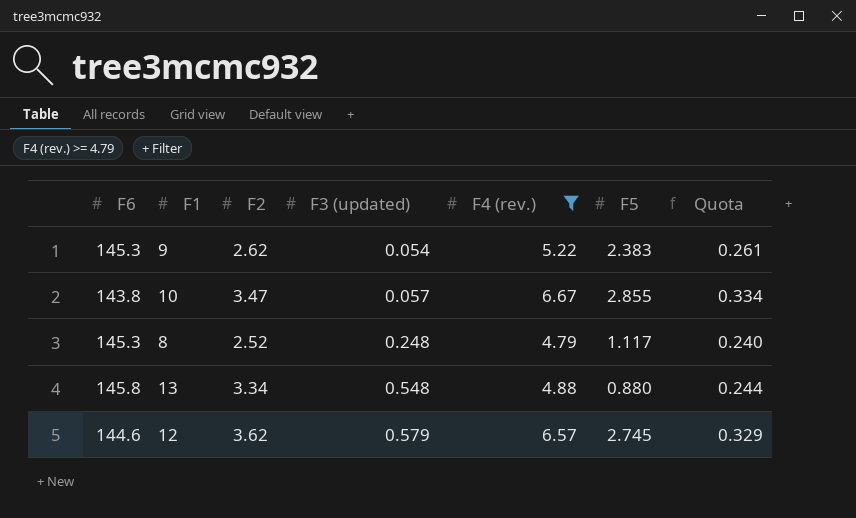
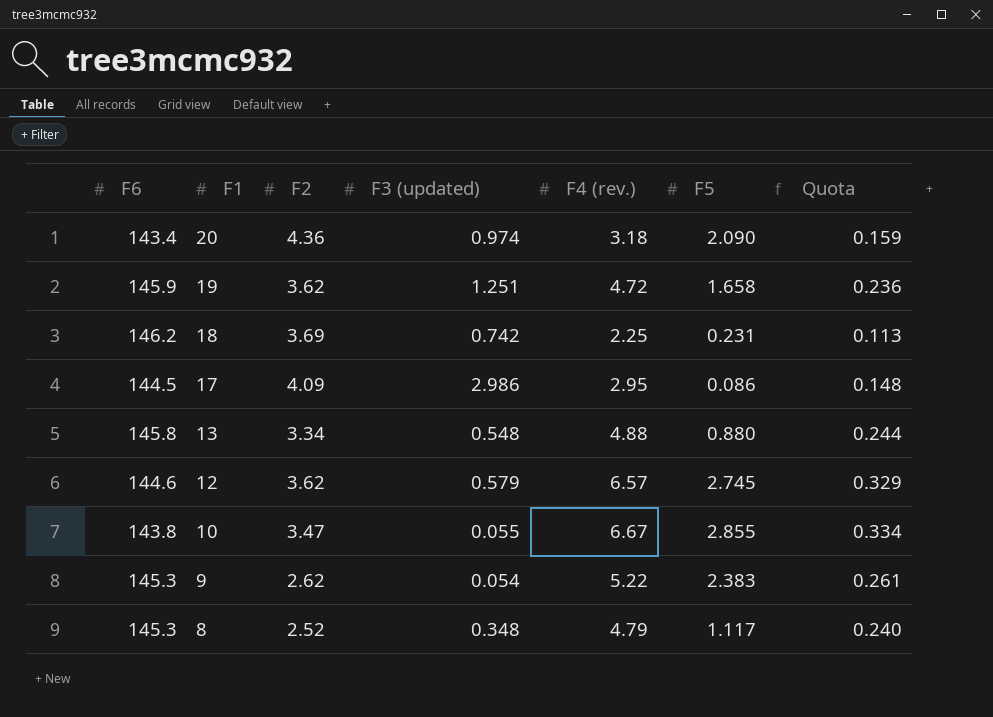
filter: F4 (rev.) >= 4.79 -> none
row order: F3 (updated) ascending -> F1 descending
10 | F3 (updated): 0.057 -> 0.055
8 | F3 (updated): 0.248 -> 0.348

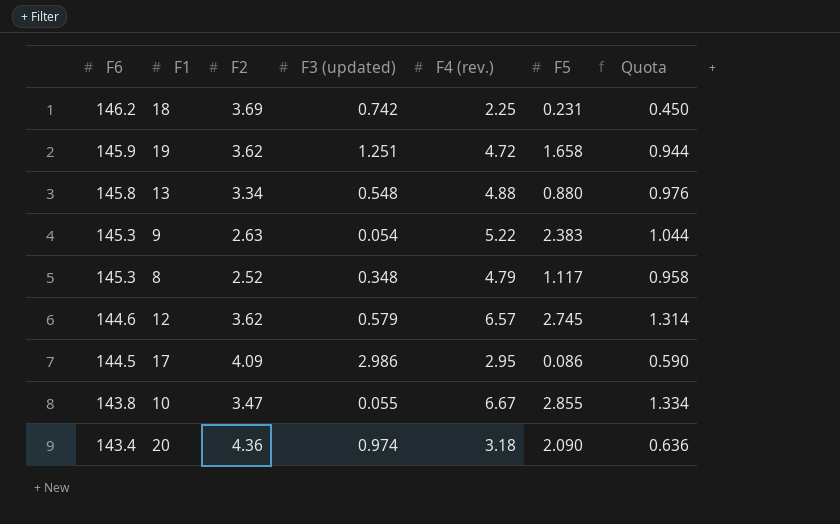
row order: F1 descending -> F6 descending
column Quota | formula: [F4 (rev.)] * 0.05 -> [F4 (rev.)] * 0.2
9 | F2: 2.62 -> 2.63

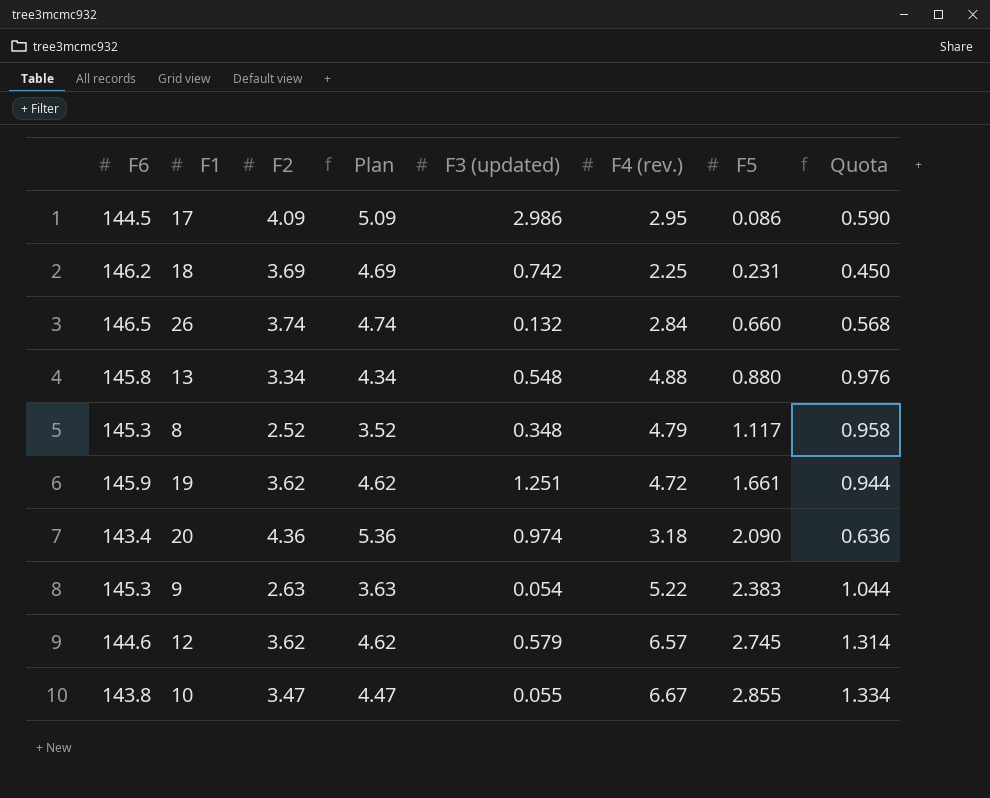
row order: F6 descending -> F5 ascending
column Plan | formula: none -> [F2] + 1
row 26: none -> 146.5 | 3.74 | 4.74 | 0.132 | 2.84 | 0.660 | 0.568
19 | F5: 1.658 -> 1.661

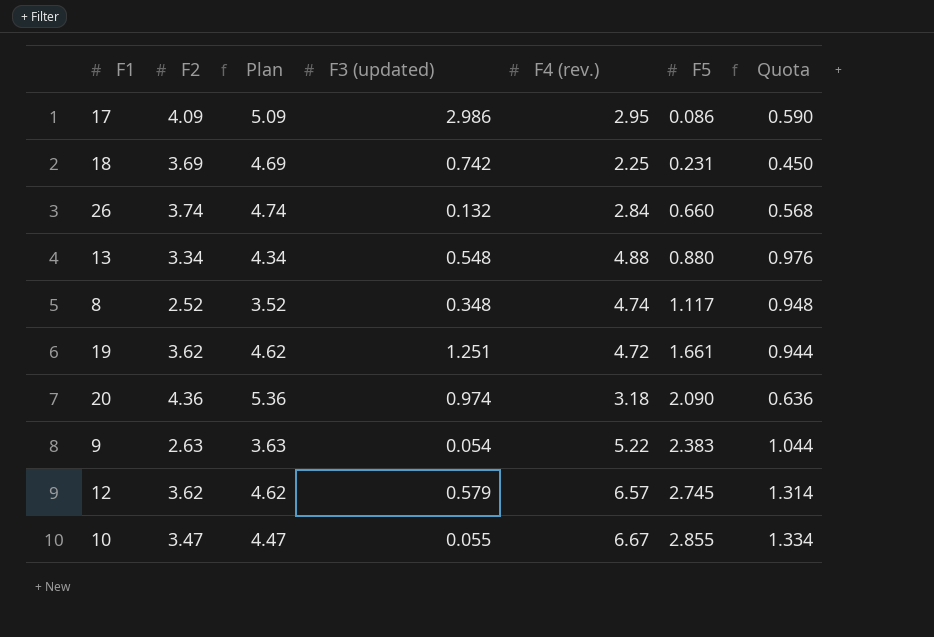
column F6 | position: 1 -> none
8 | F4 (rev.): 4.79 -> 4.74
8 | Quota: 0.958 -> 0.948

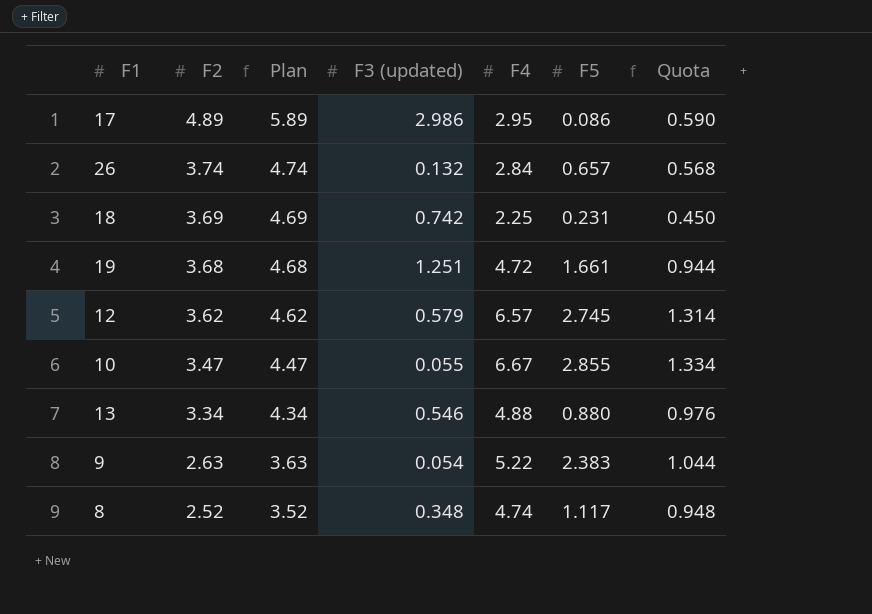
row order: F5 ascending -> F2 descending
column name: F4 (rev.) -> F4
row 20: 4.36 | 5.36 | 0.974 | 3.18 | 2.090 | 0.636 -> none
17 | F2: 4.09 -> 4.89
17 | Plan: 5.09 -> 5.89
26 | F5: 0.660 -> 0.657
19 | F2: 3.62 -> 3.68
19 | Plan: 4.62 -> 4.68
13 | F3 (updated): 0.548 -> 0.546

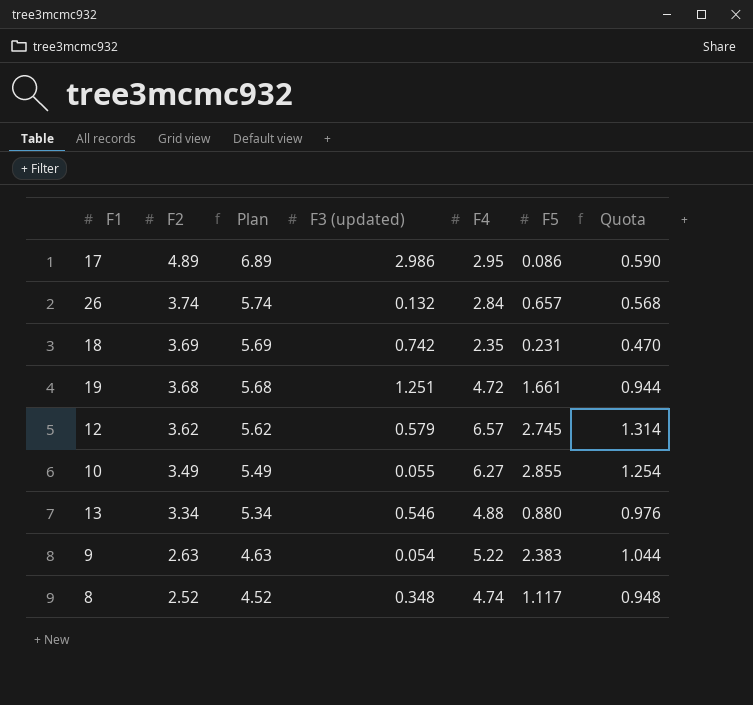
column Plan | formula: [F2] + 1 -> [F2] + 2
18 | F4: 2.25 -> 2.35
18 | Quota: 0.450 -> 0.470
10 | F2: 3.47 -> 3.49
10 | F4: 6.67 -> 6.27
10 | Quota: 1.334 -> 1.254

